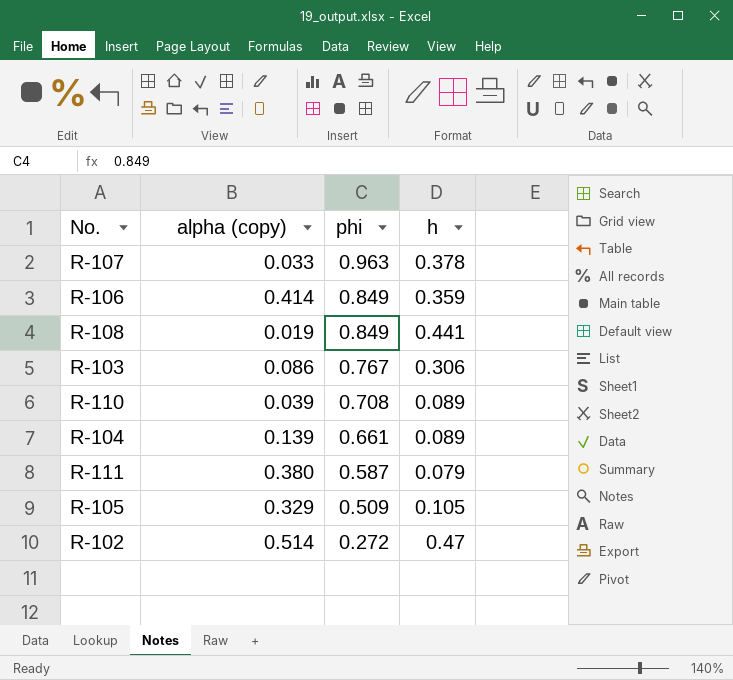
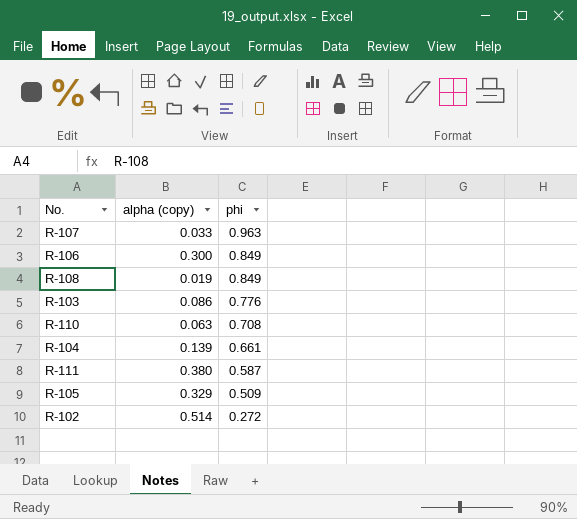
column h | position: 4 -> none
R-106 | alpha (copy): 0.414 -> 0.300
R-103 | phi: 0.767 -> 0.776
R-110 | alpha (copy): 0.039 -> 0.063

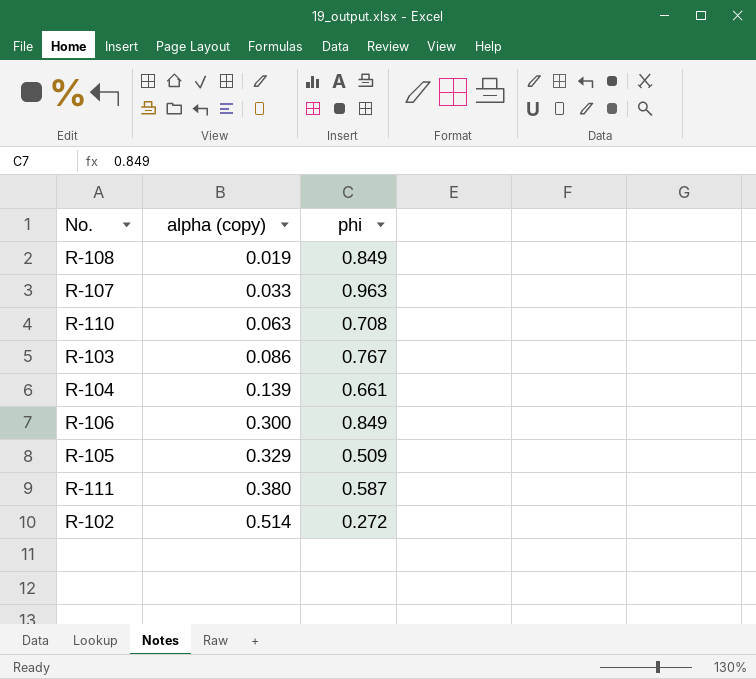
row order: phi descending -> alpha (copy) ascending
R-103 | phi: 0.776 -> 0.767

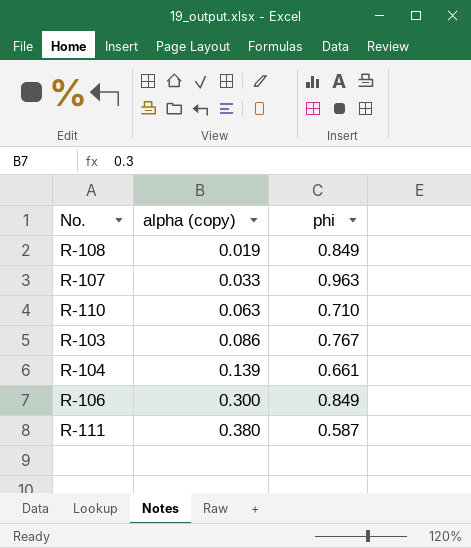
row R-105: 0.329 | 0.509 -> none
row R-102: 0.514 | 0.272 -> none
R-110 | phi: 0.708 -> 0.710

